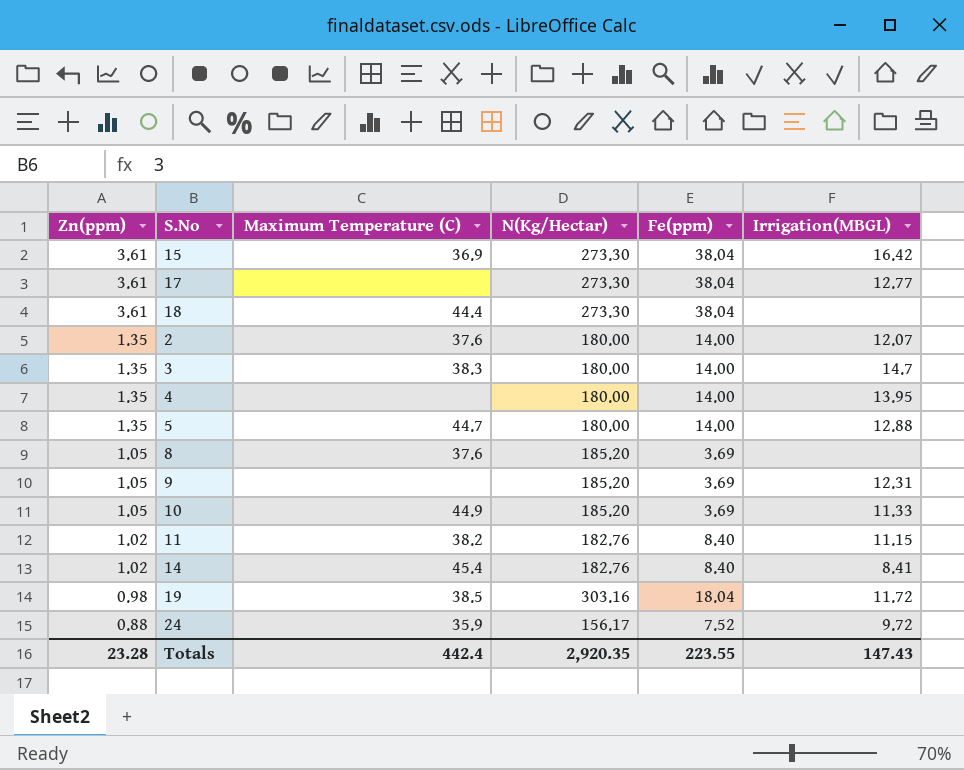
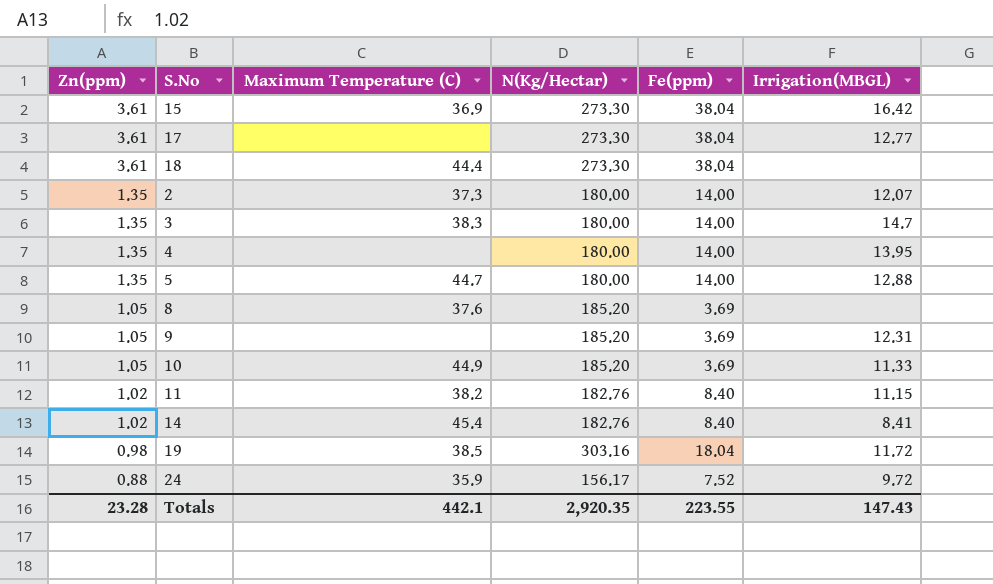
2 | Maximum Temperature (C): 37.6 -> 37.3
Totals | Maximum Temperature (C): 442.4 -> 442.1

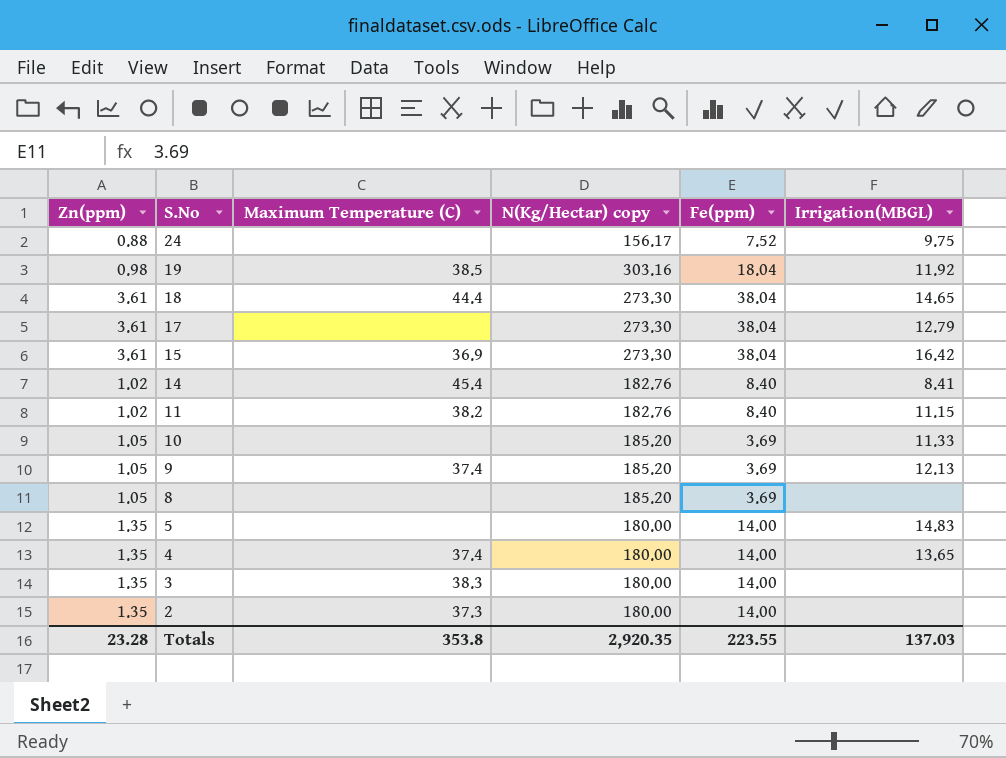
row order: Zn(ppm) descending -> S.No descending
column name: N(Kg/Hectar) -> N(Kg/Hectar) copy
24 | Maximum Temperature (C): 35.9 -> none
24 | Irrigation(MBGL): 9.72 -> 9.75
19 | Irrigation(MBGL): 11.72 -> 11.92
18 | Irrigation(MBGL): none -> 14.65
17 | Irrigation(MBGL): 12.77 -> 12.79
10 | Maximum Temperature (C): 44.9 -> none
9 | Maximum Temperature (C): none -> 37.4
9 | Irrigation(MBGL): 12.31 -> 12.13
8 | Maximum Temperature (C): 37.6 -> none
5 | Maximum Temperature (C): 44.7 -> none
5 | Irrigation(MBGL): 12.88 -> 14.83
4 | Maximum Temperature (C): none -> 37.4
4 | Irrigation(MBGL): 13.95 -> 13.65
3 | Irrigation(MBGL): 14.7 -> none
2 | Irrigation(MBGL): 12.07 -> none
Totals | Maximum Temperature (C): 442.1 -> 353.8
Totals | Irrigation(MBGL): 147.43 -> 137.03

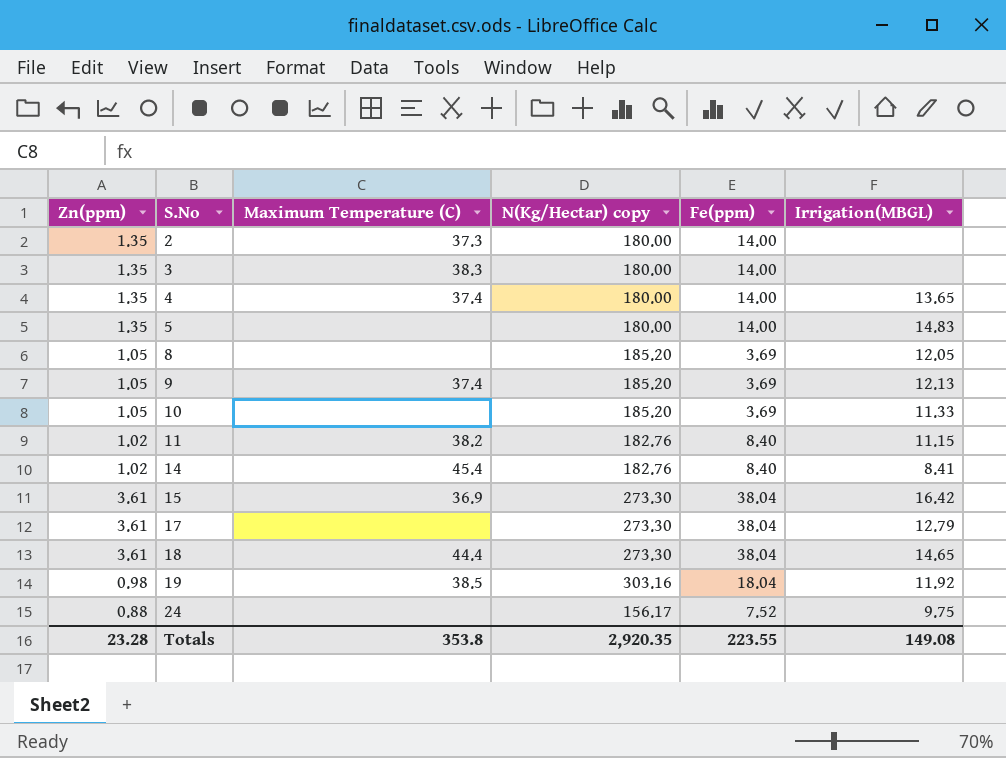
row order: S.No descending -> S.No ascending
8 | Irrigation(MBGL): none -> 12.05
Totals | Irrigation(MBGL): 137.03 -> 149.08

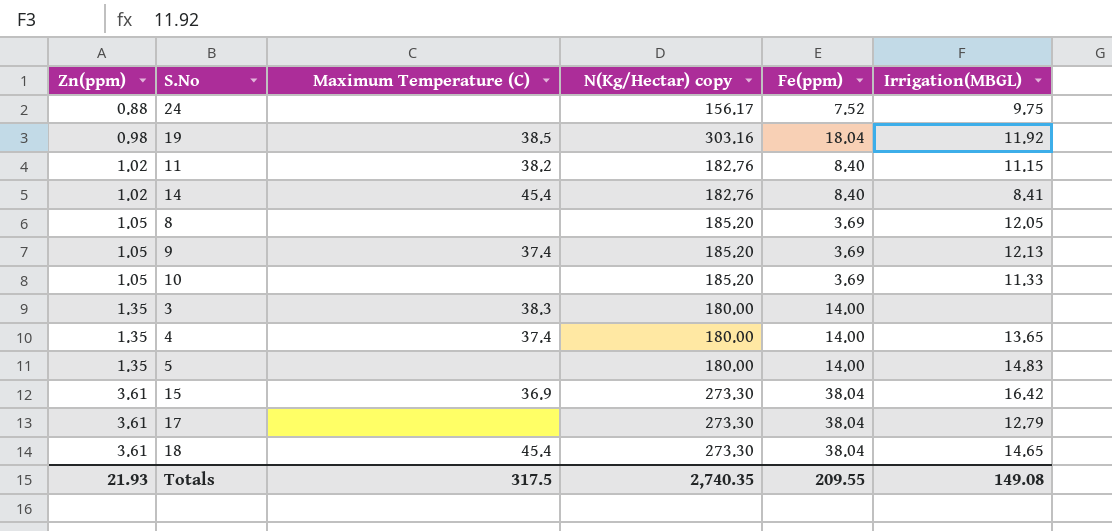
row order: S.No ascending -> Zn(ppm) ascending
row 2: 1.35 | 37.3 | 180.00 | 14.00 | none -> none
18 | Maximum Temperature (C): 44.4 -> 45.4
Totals | Zn(ppm): 23.28 -> 21.93
Totals | Maximum Temperature (C): 353.8 -> 317.5
Totals | N(Kg/Hectar) copy: 2,920.35 -> 2,740.35
Totals | Fe(ppm): 223.55 -> 209.55

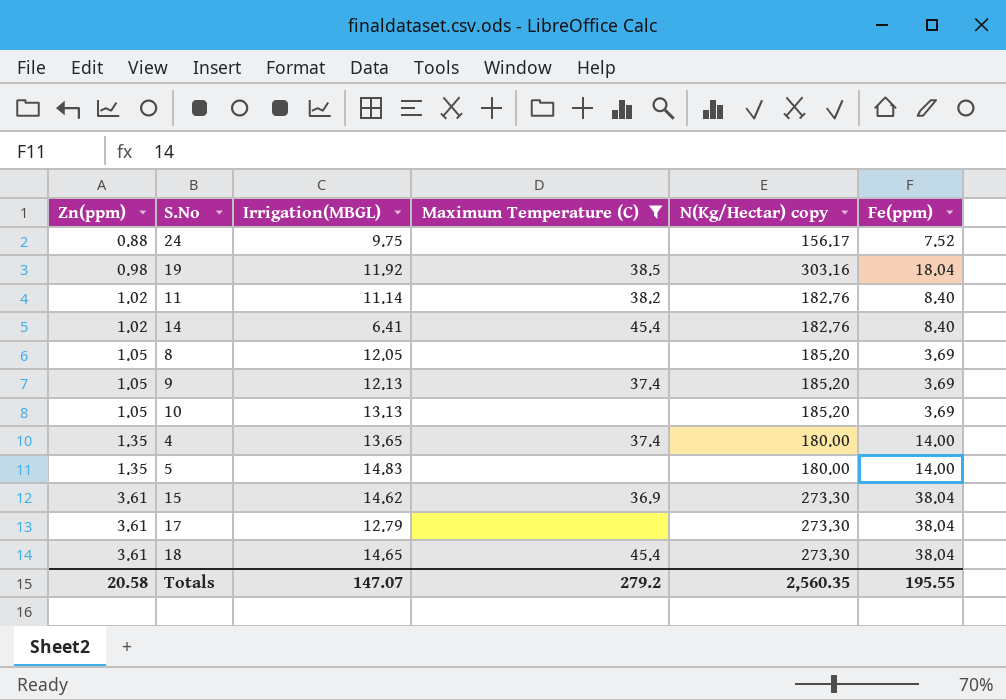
filter: none -> Maximum Temperature (C) != 38.3
column Irrigation(MBGL) | position: 6 -> 3
11 | Irrigation(MBGL): 11.15 -> 11.14
14 | Irrigation(MBGL): 8.41 -> 6.41
10 | Irrigation(MBGL): 11.33 -> 13.13
15 | Irrigation(MBGL): 16.42 -> 14.62
Totals | Zn(ppm): 21.93 -> 20.58
Totals | Irrigation(MBGL): 149.08 -> 147.07
Totals | Maximum Temperature (C): 317.5 -> 279.2
Totals | N(Kg/Hectar) copy: 2,740.35 -> 2,560.35
Totals | Fe(ppm): 209.55 -> 195.55

